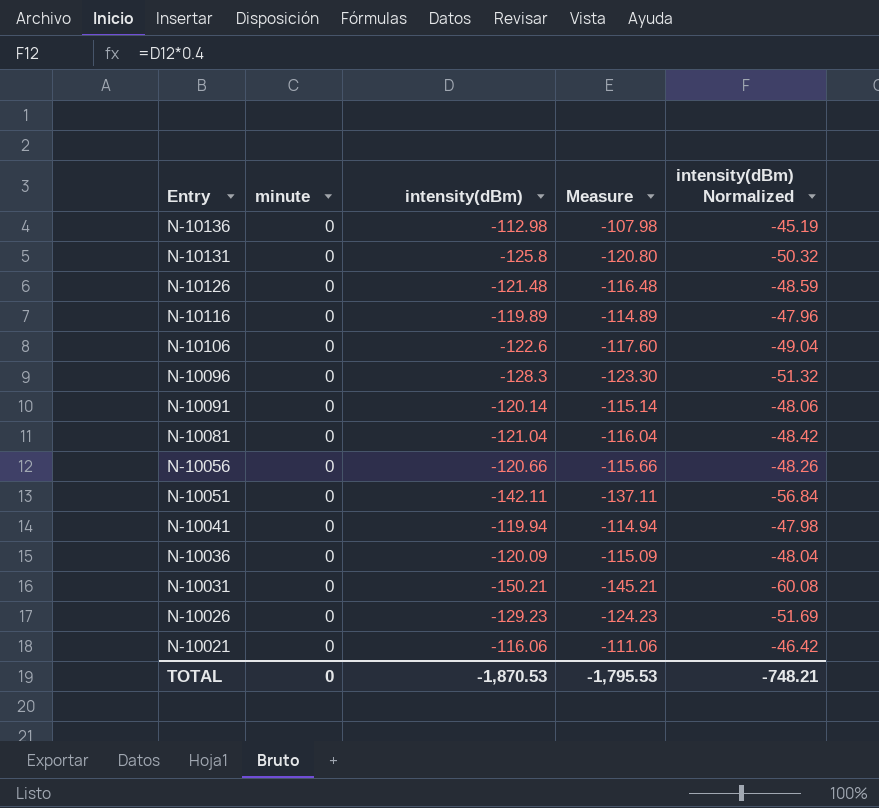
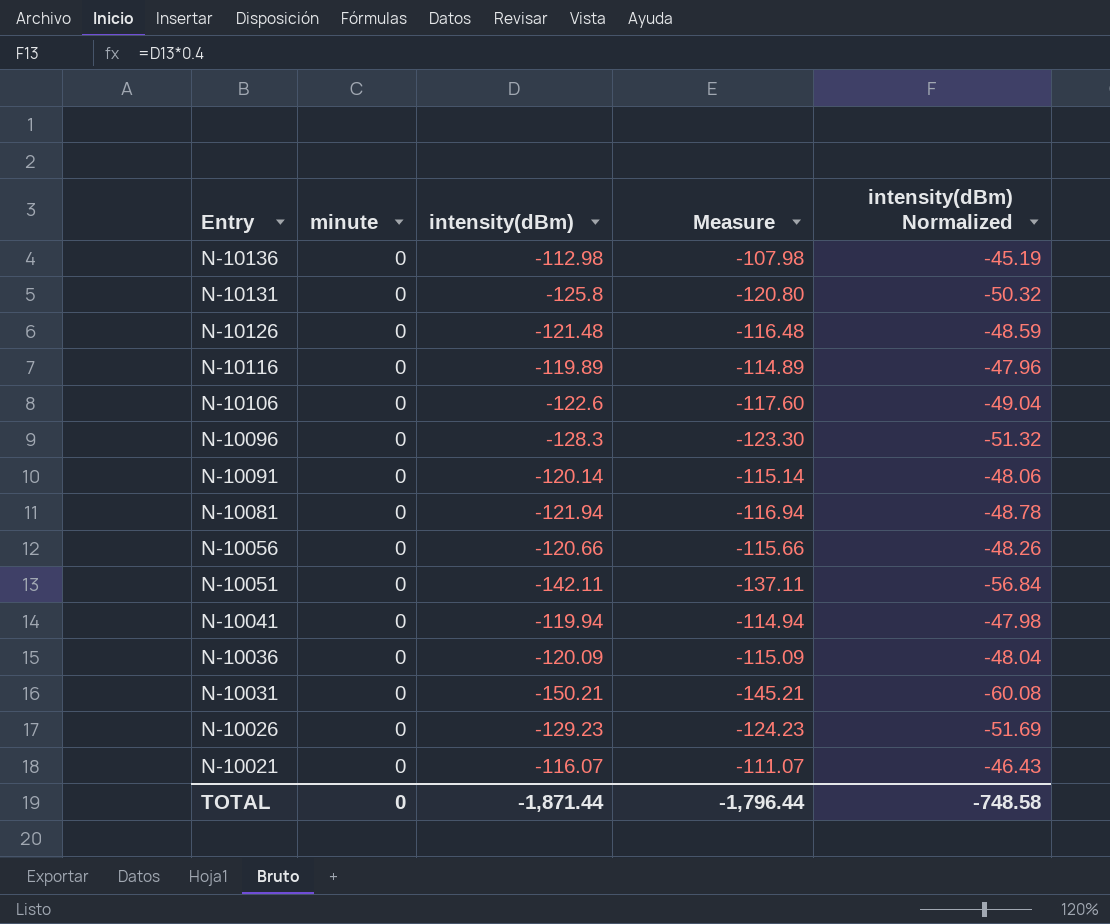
N-10081 | intensity(dBm): -121.04 -> -121.94
N-10081 | Measure: -116.04 -> -116.94
N-10081 | intensity(dBm) Normalized: -48.42 -> -48.78
N-10021 | intensity(dBm): -116.06 -> -116.07
N-10021 | Measure: -111.06 -> -111.07
N-10021 | intensity(dBm) Normalized: -46.42 -> -46.43
TOTAL | intensity(dBm): -1,870.53 -> -1,871.44
TOTAL | Measure: -1,795.53 -> -1,796.44
TOTAL | intensity(dBm) Normalized: -748.21 -> -748.58

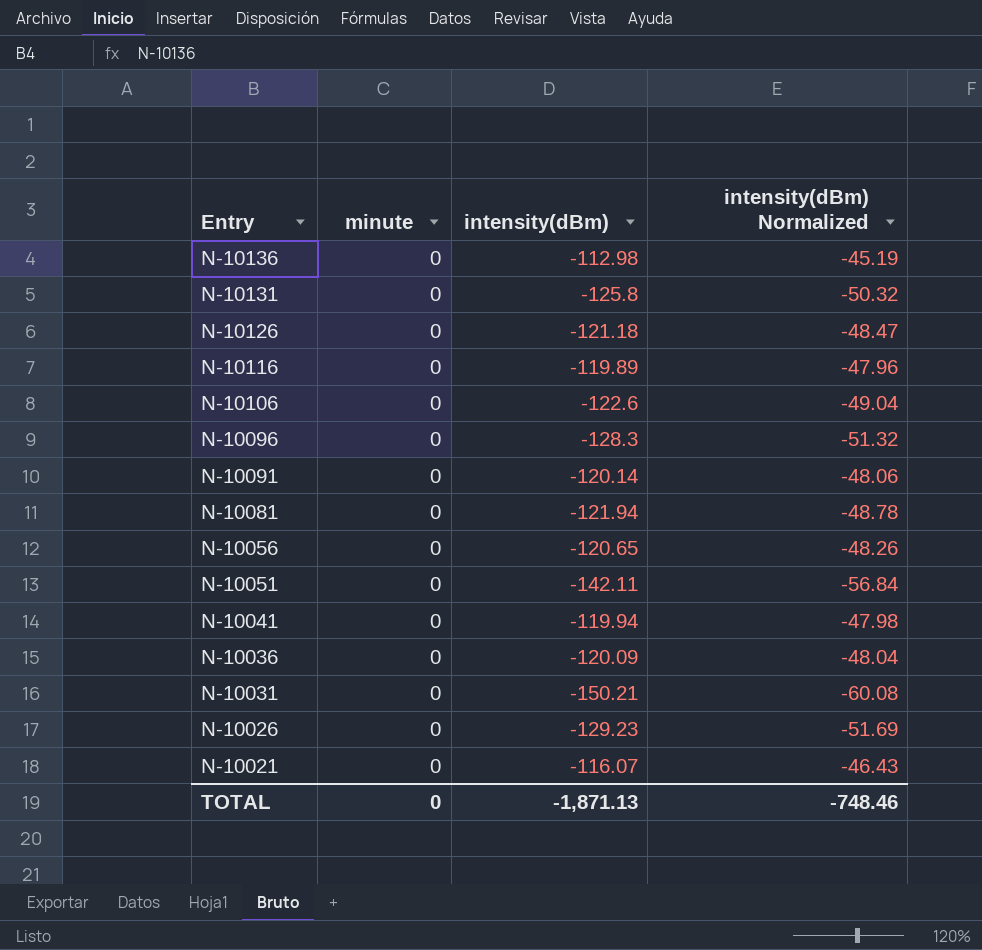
column Measure | formula: [intensity(dBm)] + 5 -> none
N-10126 | intensity(dBm): -121.48 -> -121.18
N-10126 | intensity(dBm) Normalized: -48.59 -> -48.47
N-10056 | intensity(dBm): -120.66 -> -120.65
TOTAL | intensity(dBm): -1,871.44 -> -1,871.13
TOTAL | intensity(dBm) Normalized: -748.58 -> -748.46

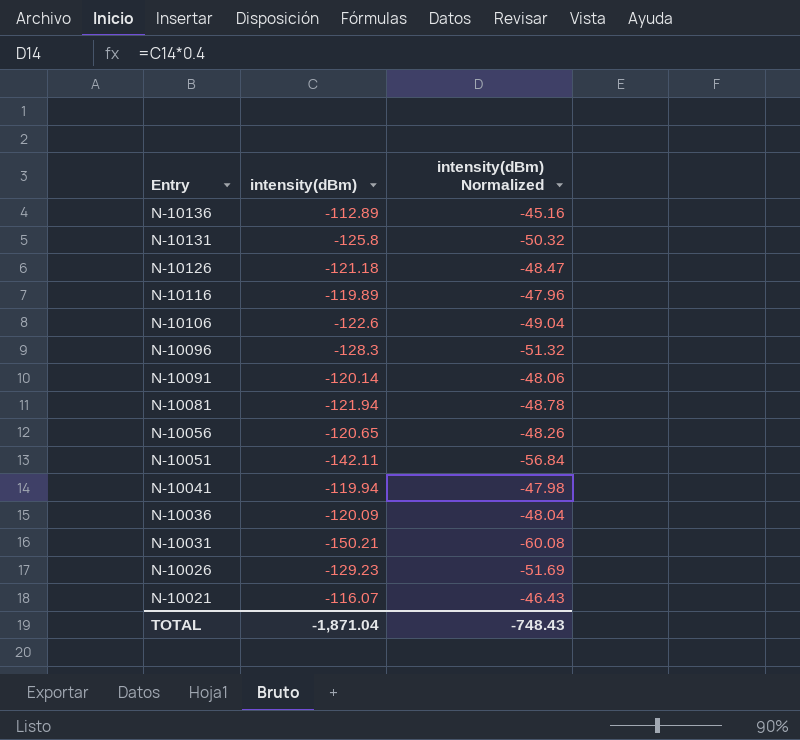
column minute | position: 2 -> none
N-10136 | intensity(dBm): -112.98 -> -112.89
N-10136 | intensity(dBm) Normalized: -45.19 -> -45.16
TOTAL | intensity(dBm): -1,871.13 -> -1,871.04
TOTAL | intensity(dBm) Normalized: -748.46 -> -748.43

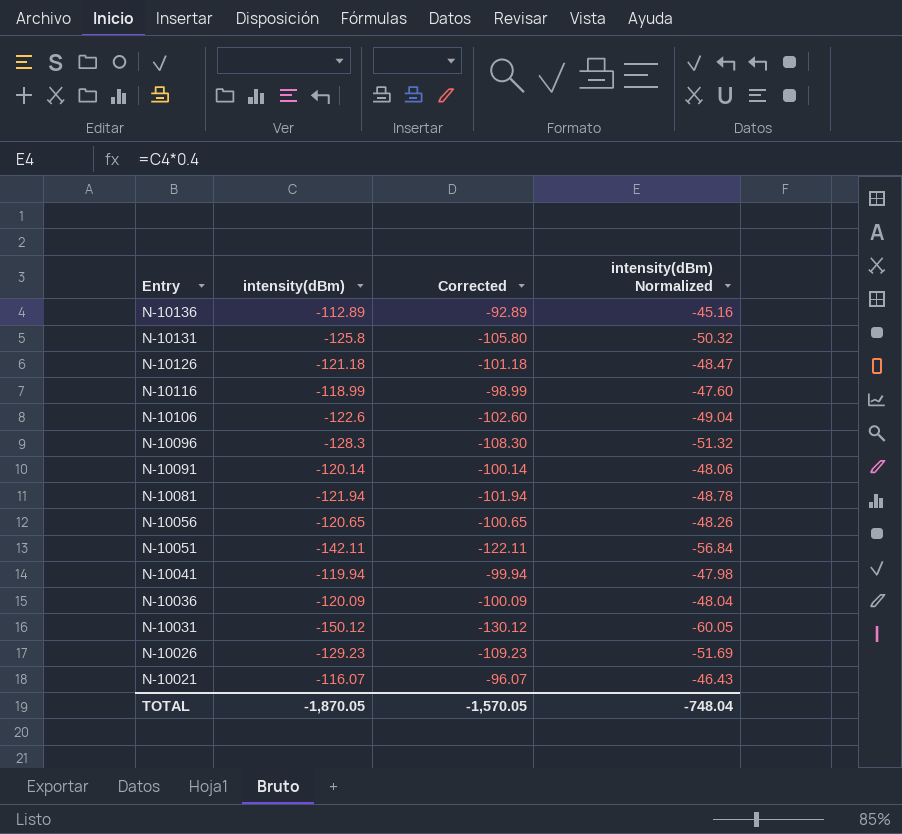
column Corrected | formula: none -> [intensity(dBm)] + 20
N-10116 | intensity(dBm): -119.89 -> -118.99
N-10116 | intensity(dBm) Normalized: -47.96 -> -47.60
N-10031 | intensity(dBm): -150.21 -> -150.12
N-10031 | intensity(dBm) Normalized: -60.08 -> -60.05
TOTAL | intensity(dBm): -1,871.04 -> -1,870.05
TOTAL | intensity(dBm) Normalized: -748.43 -> -748.04

